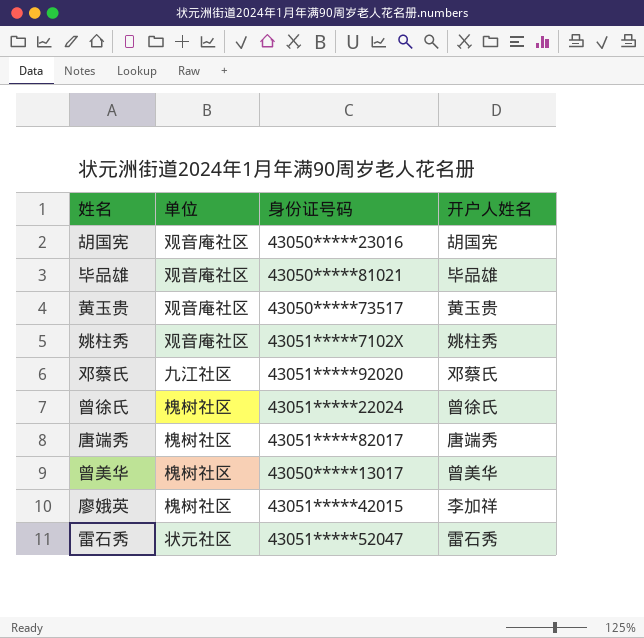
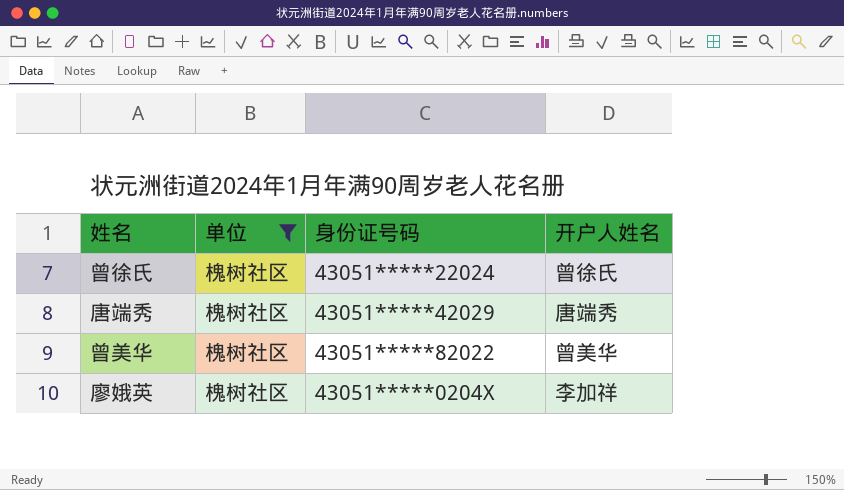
filter: none -> 单位 = 槐树社区
唐端秀 | 身份证号码: 43051*****82017 -> 43051*****42029
曾美华 | 身份证号码: 43050*****13017 -> 43051*****82022
廖娥英 | 身份证号码: 43051*****42015 -> 43051*****0204X

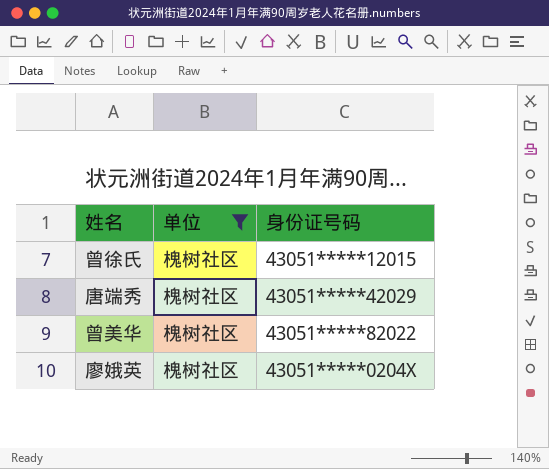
column 开户人姓名 | position: 4 -> none
曾徐氏 | 身份证号码: 43051*****22024 -> 43051*****12015

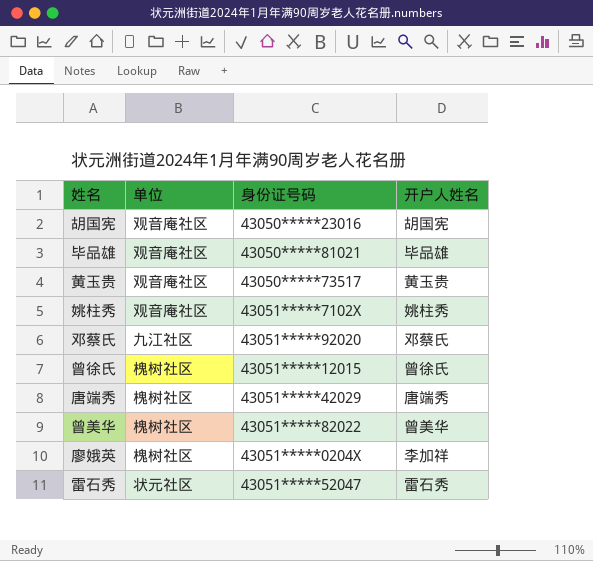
filter: 单位 = 槐树社区 -> none
column 开户人姓名 | position: none -> 4

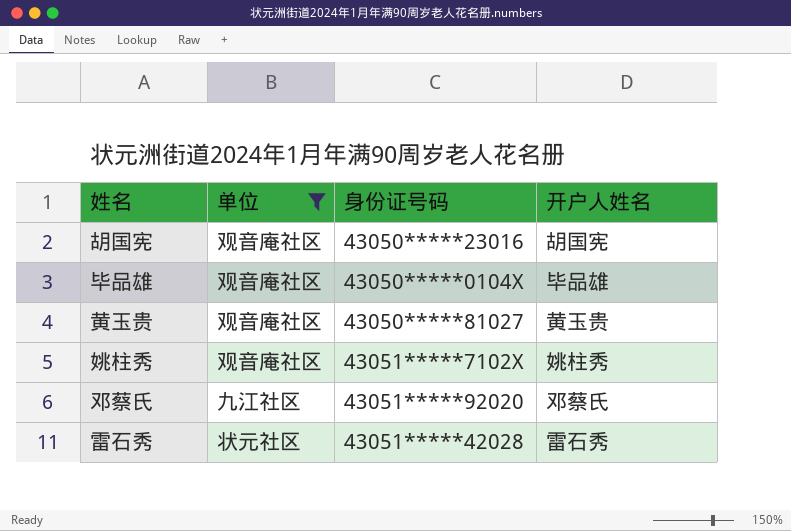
filter: none -> 单位 != 槐树社区
毕品雄 | 身份证号码: 43050*****81021 -> 43050*****0104X
黄玉贵 | 身份证号码: 43050*****73517 -> 43050*****81027
雷石秀 | 身份证号码: 43051*****52047 -> 43051*****42028

